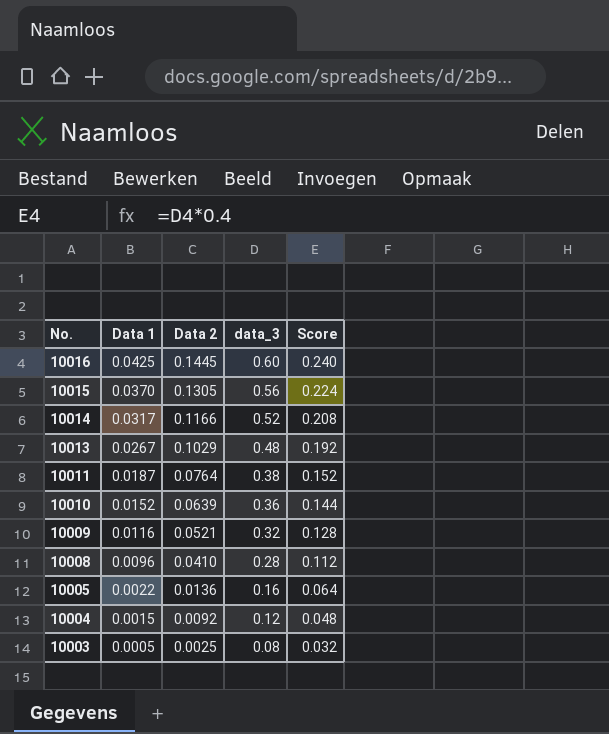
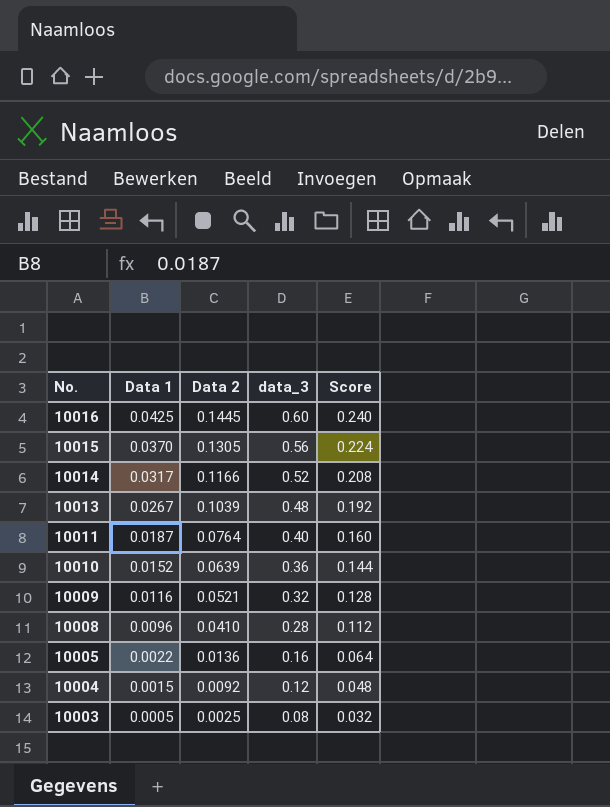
10013 | Data 2: 0.1029 -> 0.1039
10011 | data_3: 0.38 -> 0.40
10011 | Score: 0.152 -> 0.160

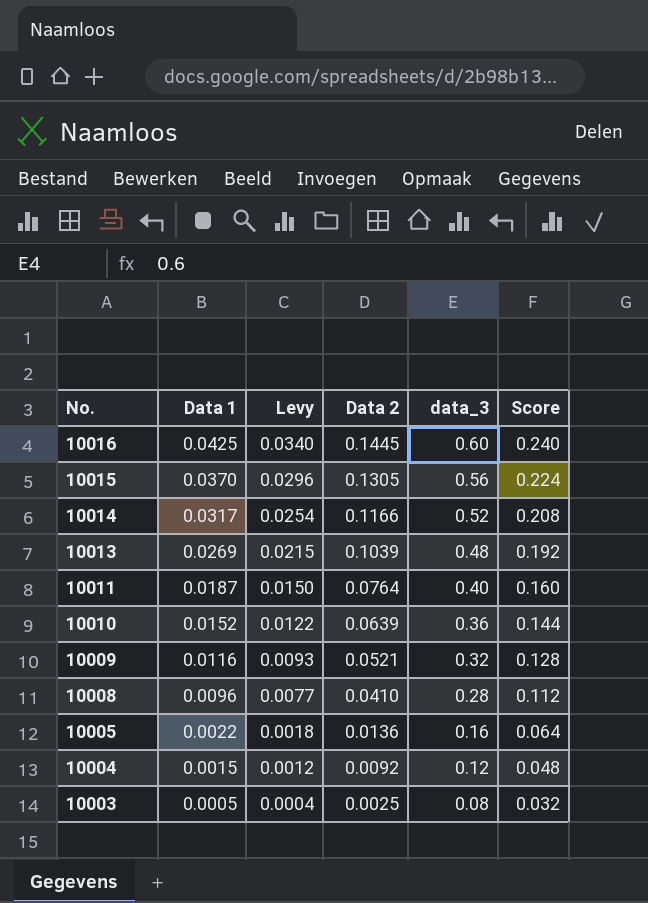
column Levy | formula: none -> [Data 1] * 0.8
10013 | Data 1: 0.0267 -> 0.0269

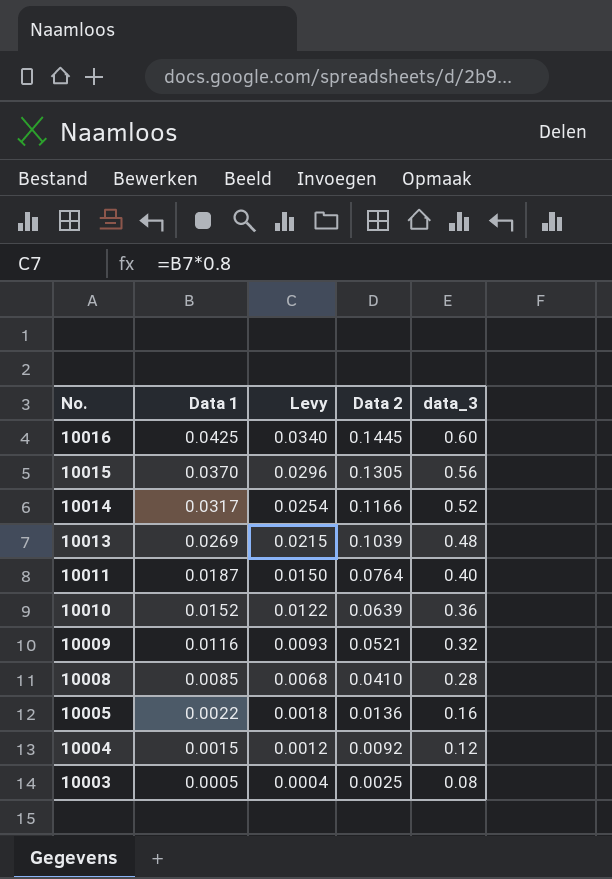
column Score | formula: [data_3] * 0.4 -> none
10008 | Data 1: 0.0096 -> 0.0085
10008 | Levy: 0.0077 -> 0.0068

